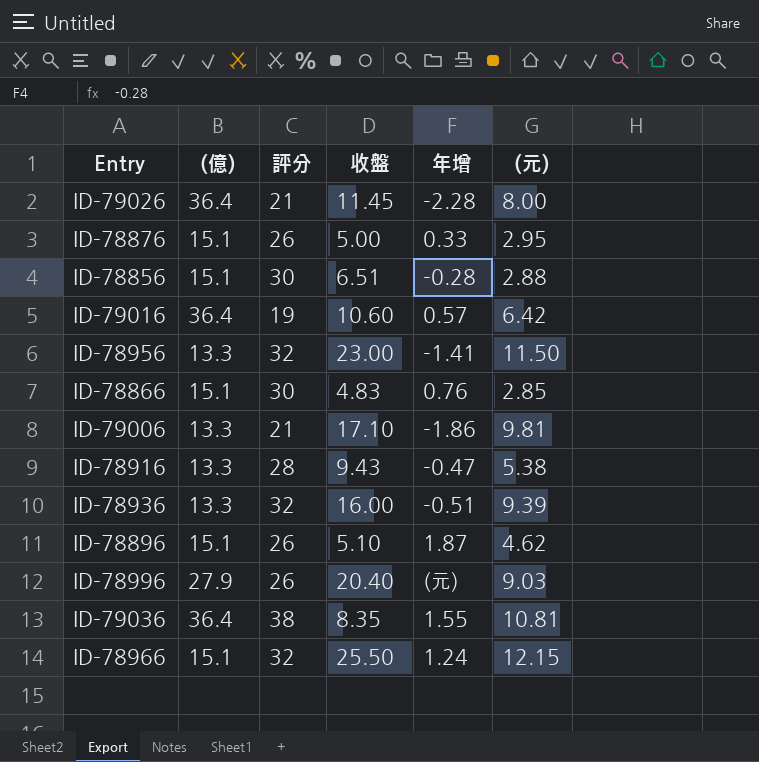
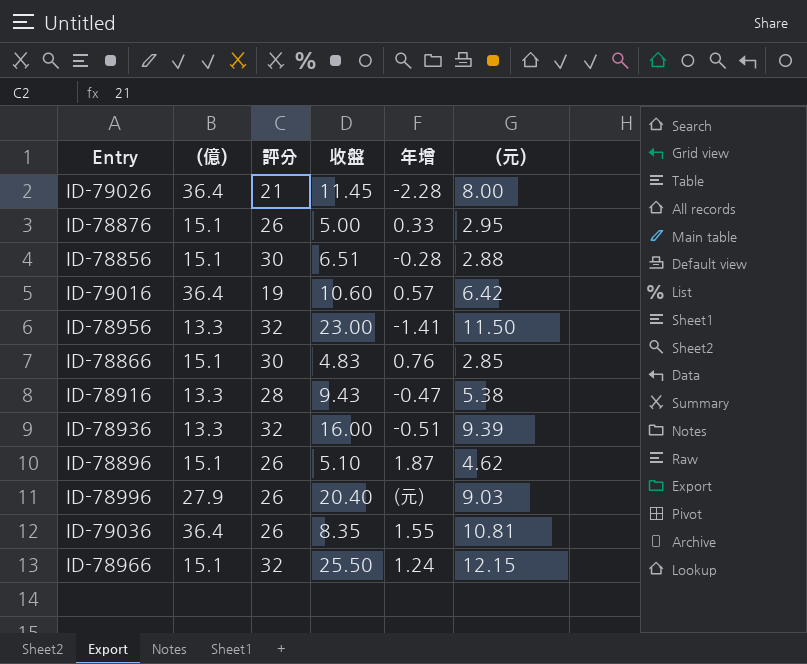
row ID-79006: 13.3 | 21 | 17.10 | -1.86 | 9.81 -> none
ID-79036 | 評分: 38 -> 26

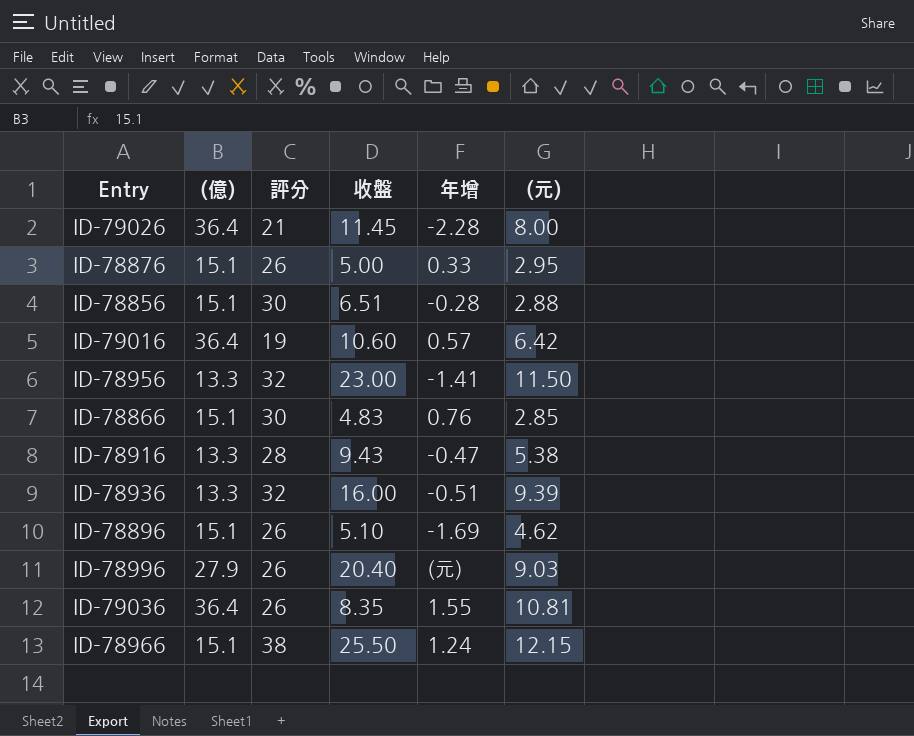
ID-78896 | 年增: 1.87 -> -1.69
ID-78966 | 評分: 32 -> 38

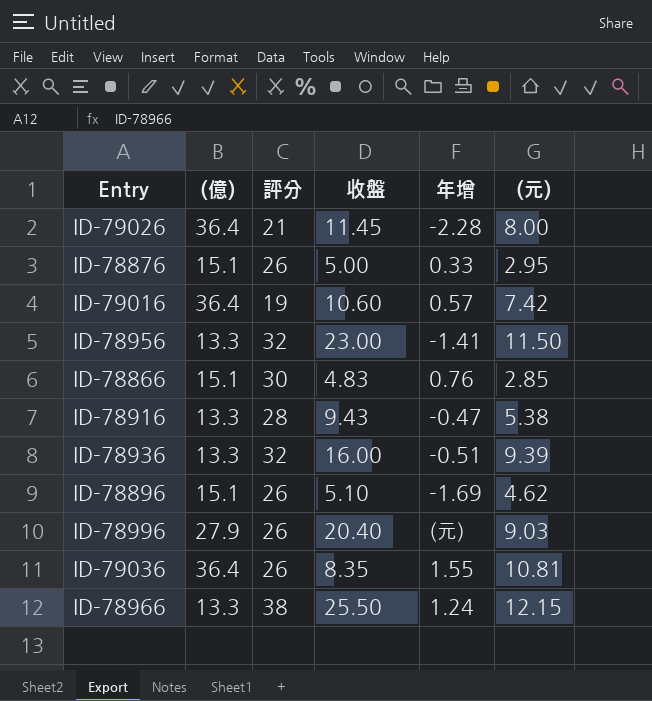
row ID-78856: 15.1 | 30 | 6.51 | -0.28 | 2.88 -> none
ID-79016 | (元): 6.42 -> 7.42
ID-78966 | (億): 15.1 -> 13.3

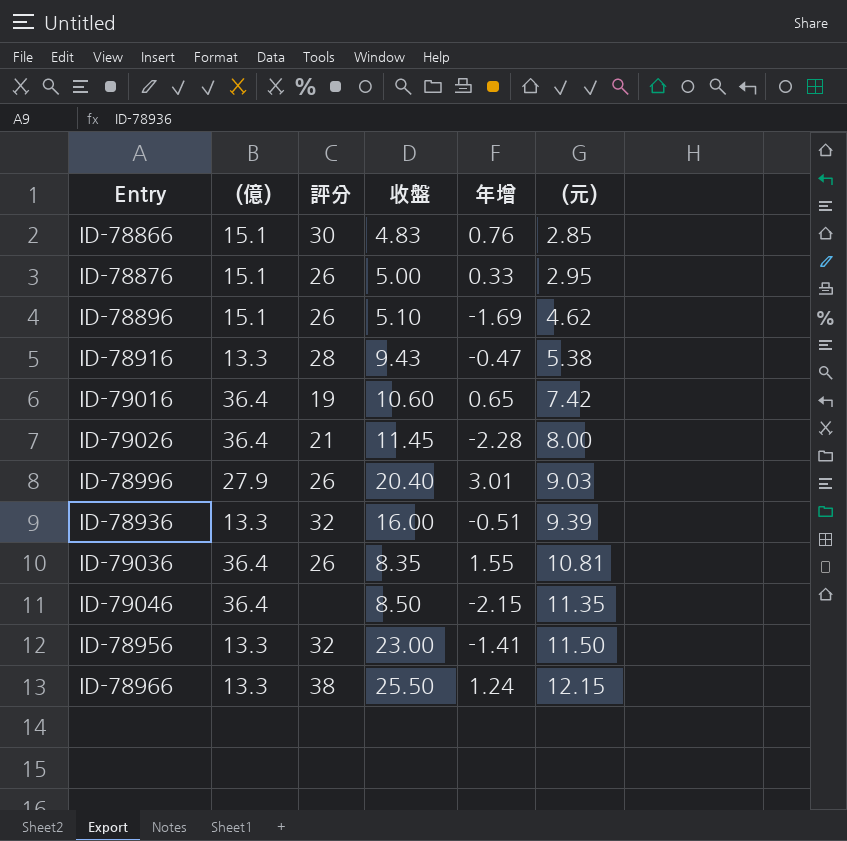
row order: none -> (元) ascending
ID-79016 | 年增: 0.57 -> 0.65
ID-78996 | 年增: (元) -> 3.01
row ID-79046: none -> 36.4 | none | 8.50 | -2.15 | 11.35

